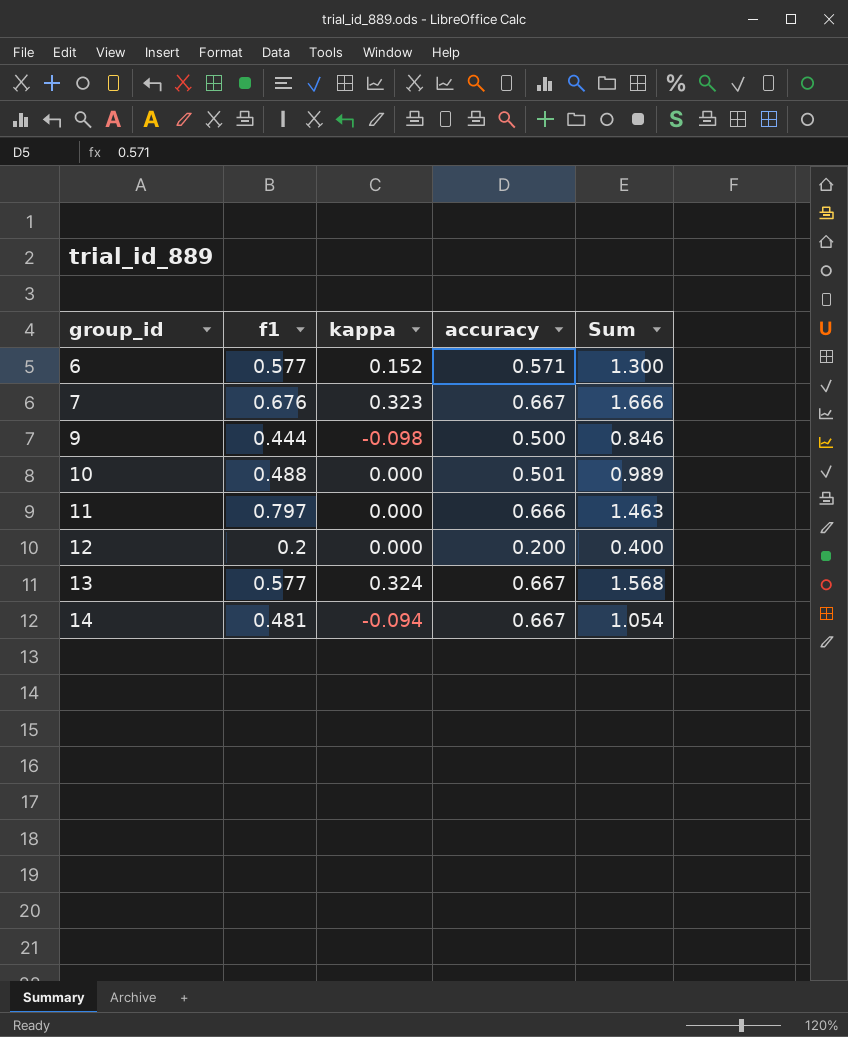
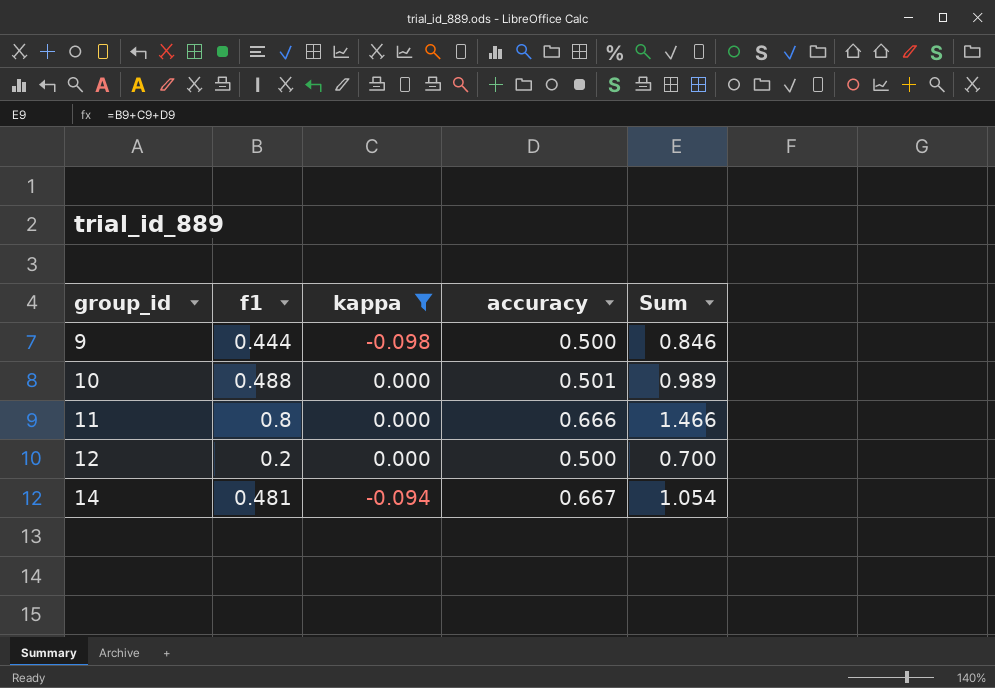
filter: none -> kappa <= 0.000
11 | f1: 0.797 -> 0.8
11 | Sum: 1.463 -> 1.466
12 | accuracy: 0.200 -> 0.500
12 | Sum: 0.400 -> 0.700

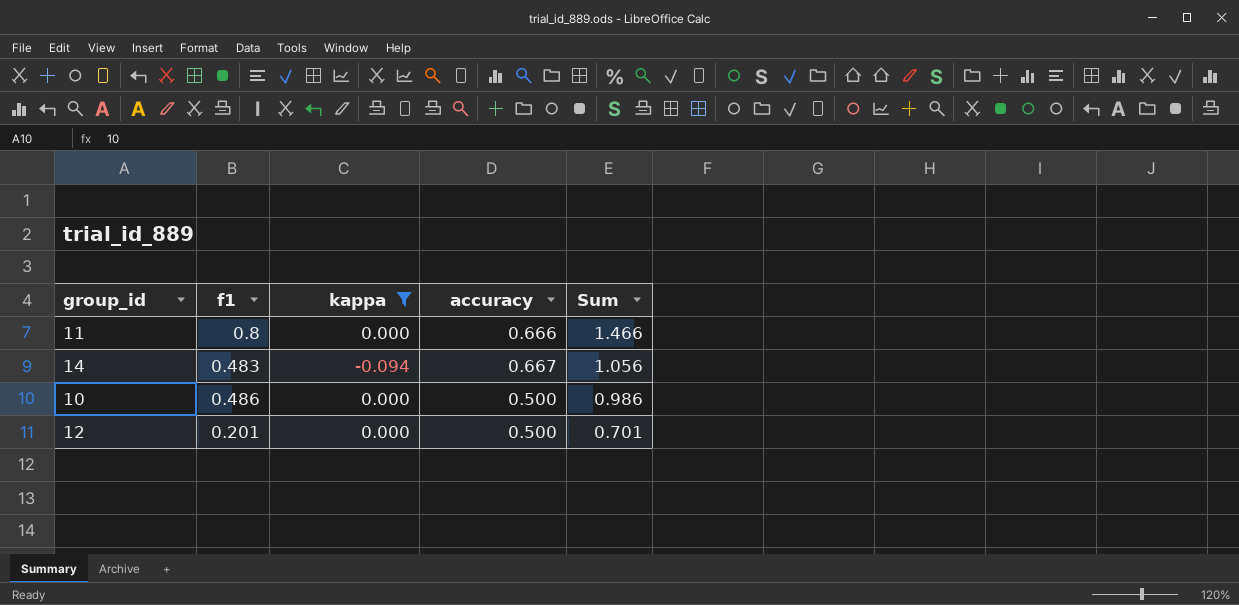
row order: group_id ascending -> Sum descending
row 9: 0.444 | -0.098 | 0.500 | 0.846 -> none
14 | f1: 0.481 -> 0.483
14 | Sum: 1.054 -> 1.056
10 | f1: 0.488 -> 0.486
10 | accuracy: 0.501 -> 0.500
10 | Sum: 0.989 -> 0.986
12 | f1: 0.2 -> 0.201
12 | Sum: 0.700 -> 0.701

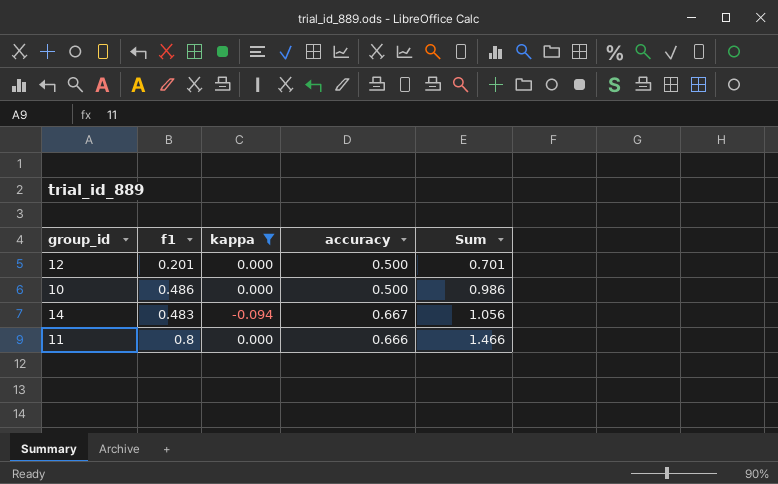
row order: Sum descending -> Sum ascending

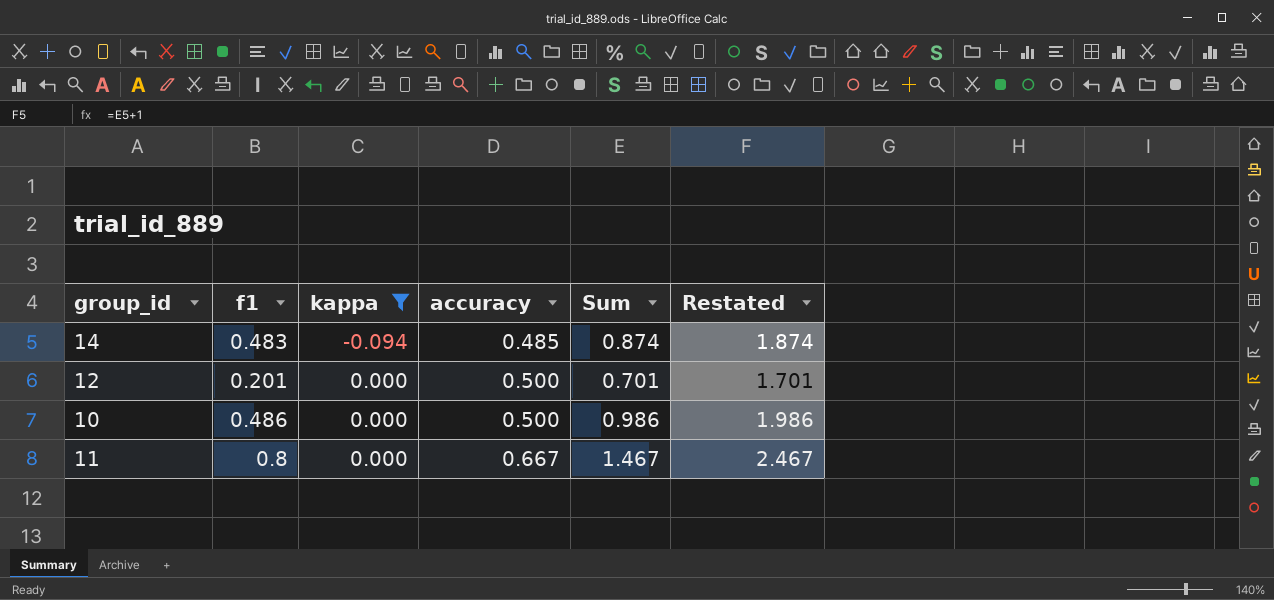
row order: Sum ascending -> kappa ascending
column Restated | formula: none -> [Sum] + 1
14 | accuracy: 0.667 -> 0.485
14 | Sum: 1.056 -> 0.874
11 | accuracy: 0.666 -> 0.667
11 | Sum: 1.466 -> 1.467

